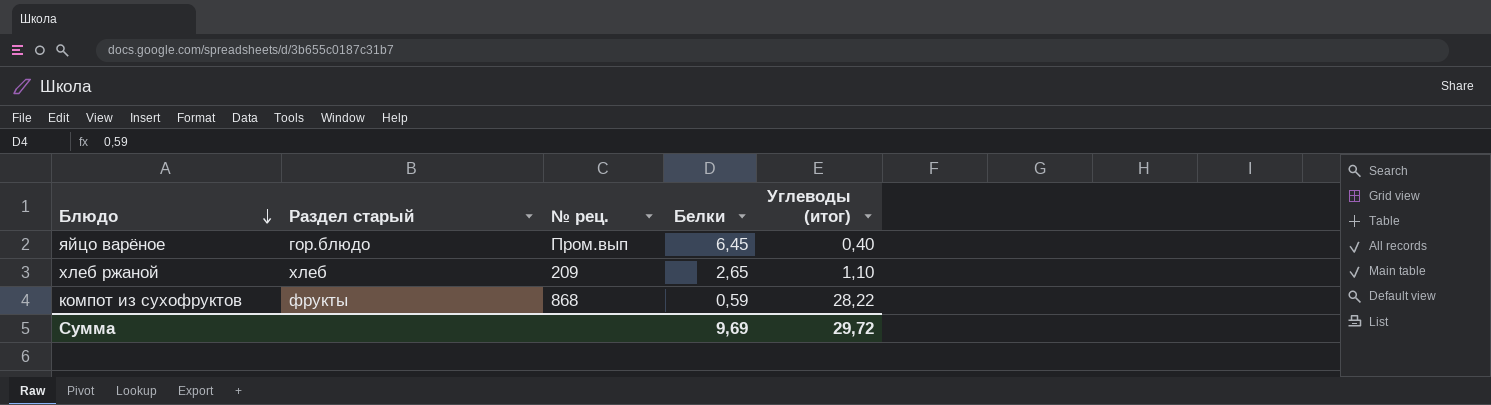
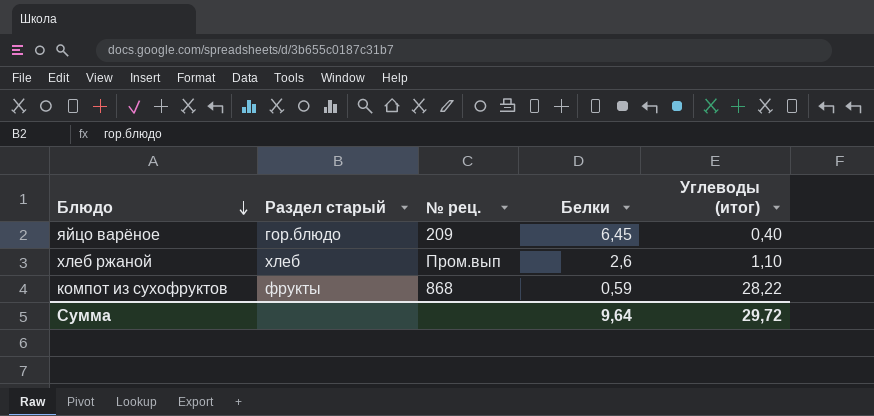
яйцо варёное | № рец.: Пром.вып -> 209
хлеб ржаной | № рец.: 209 -> Пром.вып
хлеб ржаной | Белки: 2,65 -> 2,6
Сумма | Белки: 9,69 -> 9,64

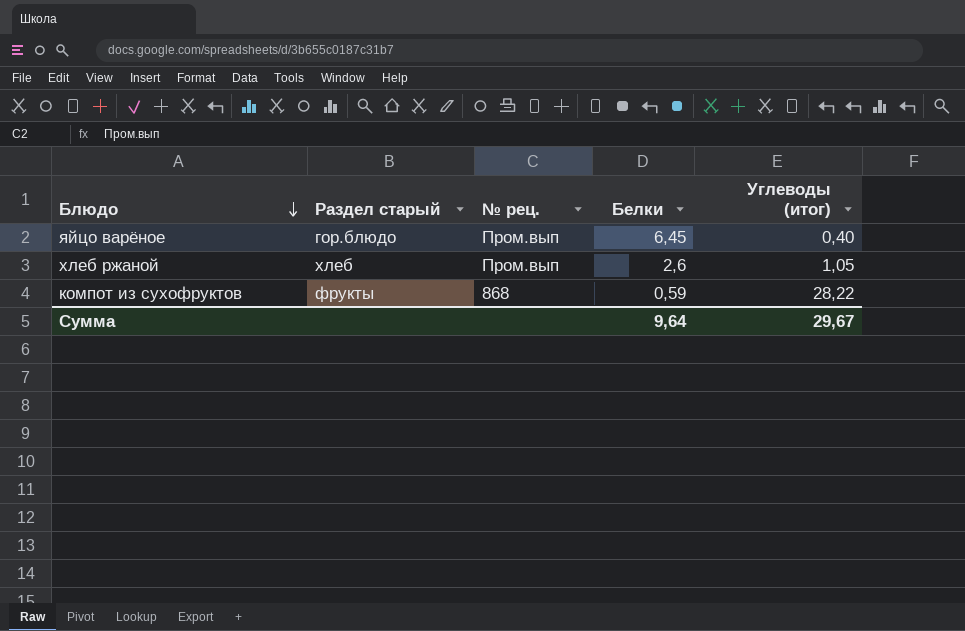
яйцо варёное | № рец.: 209 -> Пром.вып
хлеб ржаной | Углеводы (итог): 1,10 -> 1,05
Сумма | Углеводы (итог): 29,72 -> 29,67

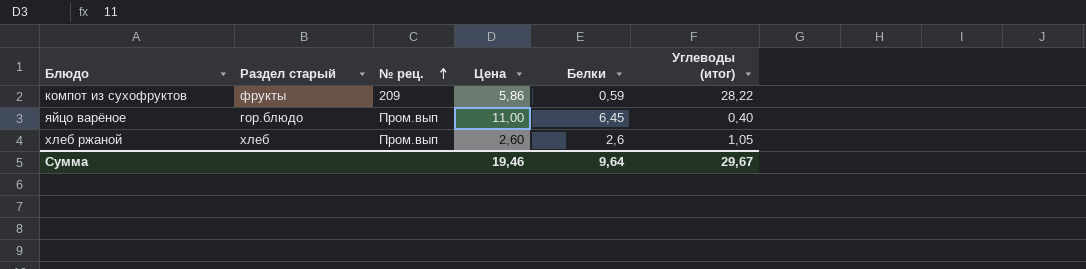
row order: Блюдо descending -> № рец. ascending
column Цена | position: none -> 4
компот из сухофруктов | № рец.: 868 -> 209

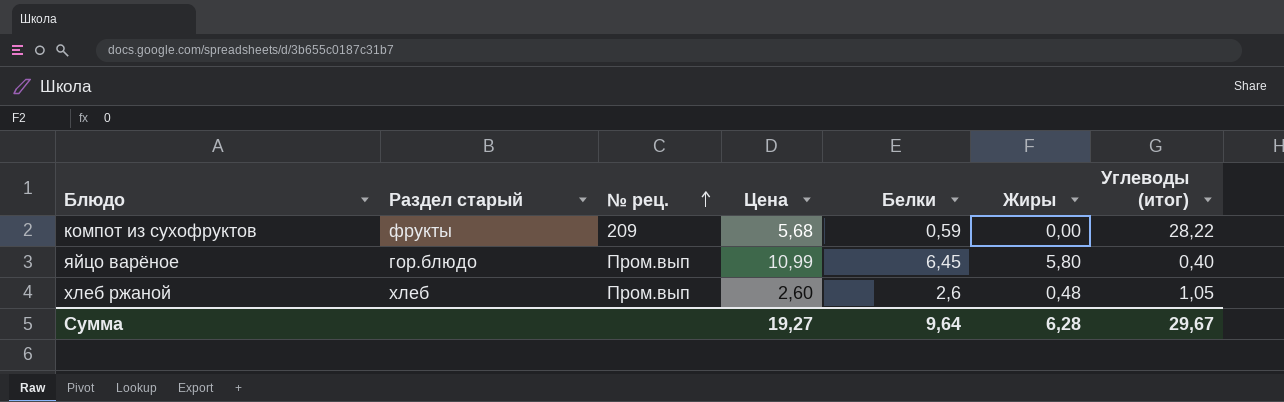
column Жиры | position: none -> 6
компот из сухофруктов | Цена: 5,86 -> 5,68
яйцо варёное | Цена: 11,00 -> 10,99
Сумма | Цена: 19,46 -> 19,27

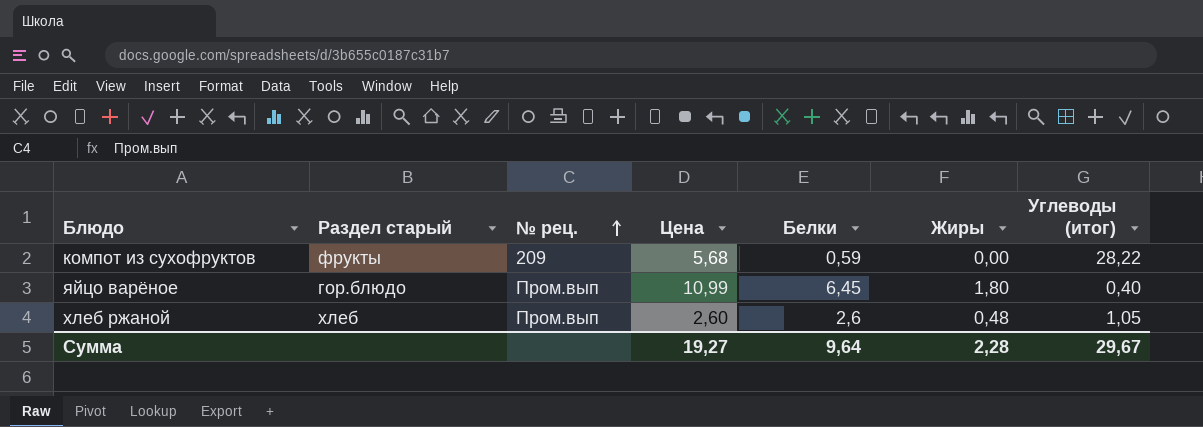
яйцо варёное | Жиры: 5,80 -> 1,80
Сумма | Жиры: 6,28 -> 2,28

